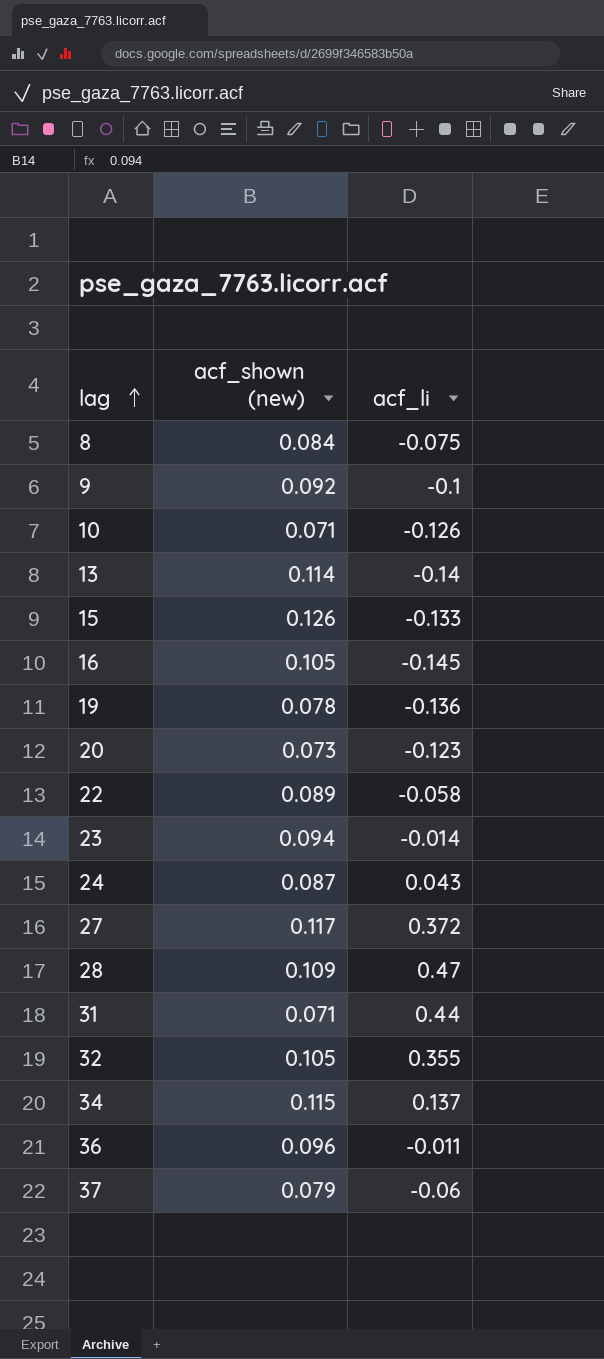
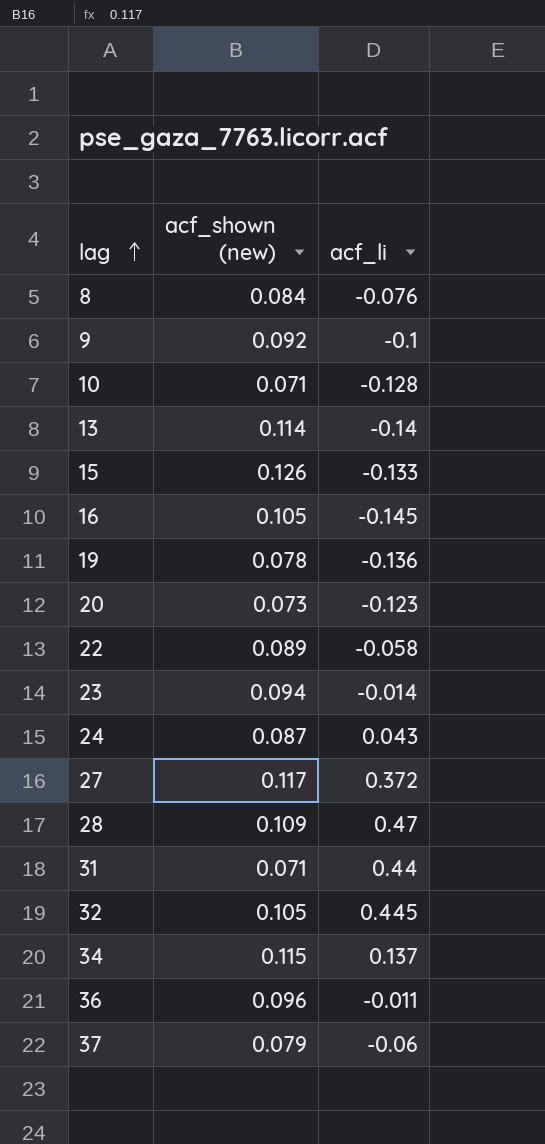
8 | acf_li: -0.075 -> -0.076
10 | acf_li: -0.126 -> -0.128
32 | acf_li: 0.355 -> 0.445

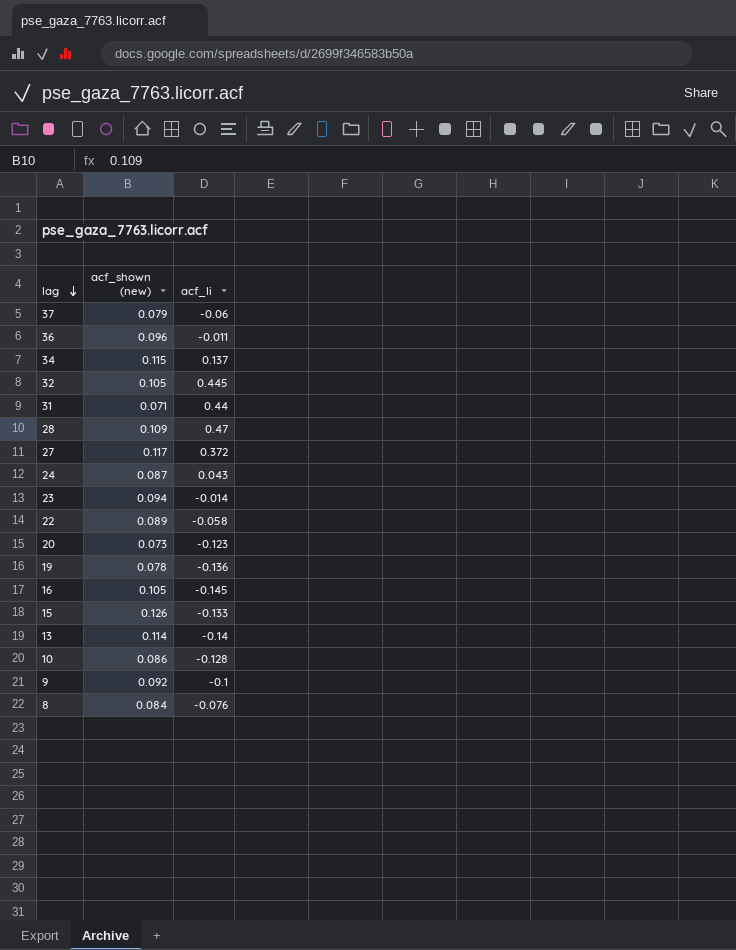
row order: lag ascending -> lag descending
10 | acf_shown (new): 0.071 -> 0.086

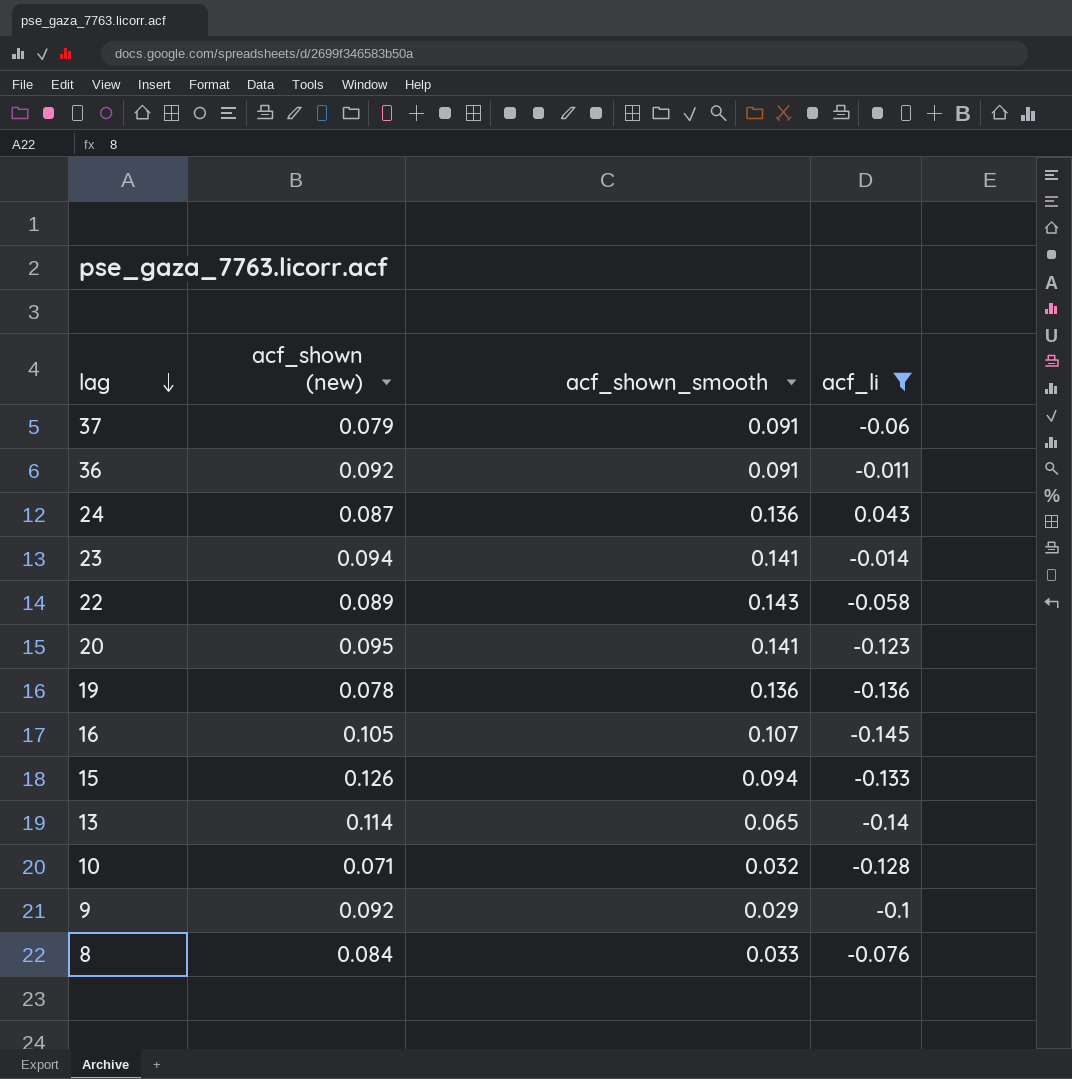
filter: none -> acf_li <= 0.043
column acf_shown_smooth | position: none -> 3
36 | acf_shown (new): 0.096 -> 0.092
20 | acf_shown (new): 0.073 -> 0.095
10 | acf_shown (new): 0.086 -> 0.071

